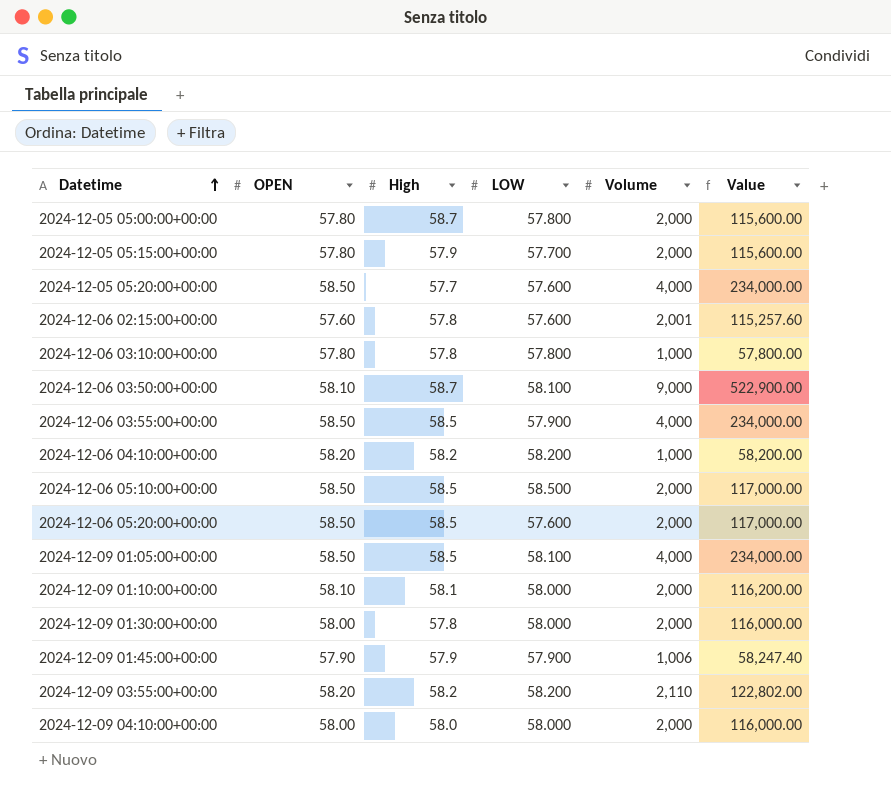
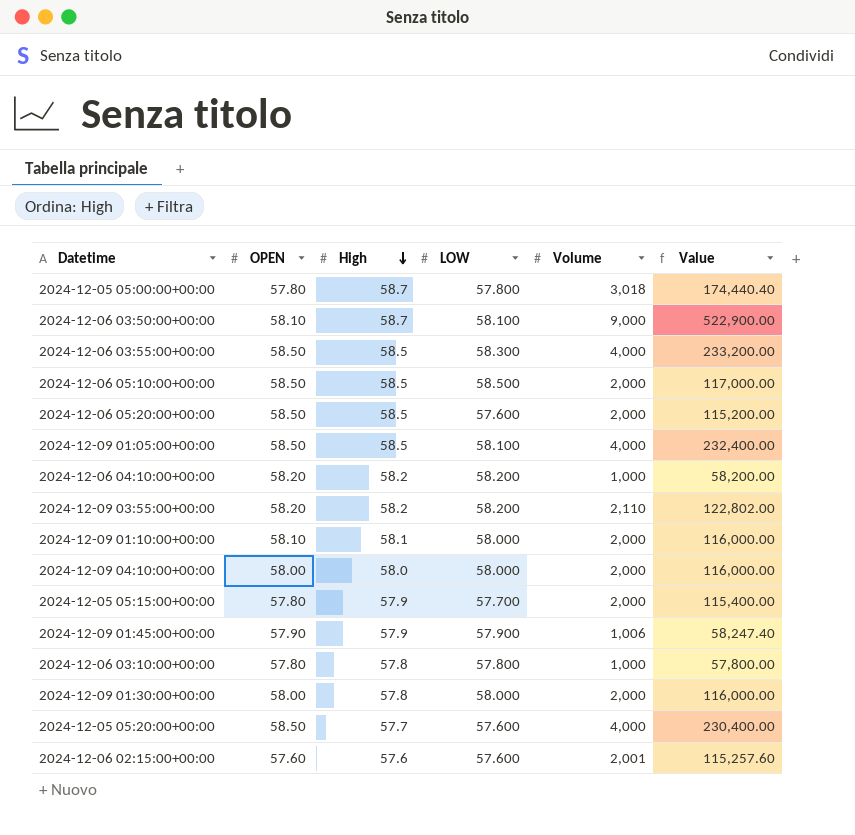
row order: Datetime ascending -> High descending
column Value | formula: [OPEN] * [Volume] -> [LOW] * [Volume]
2024-12-05 05:00:00+00:00 | Volume: 2,000 -> 3,018
2024-12-06 03:55:00+00:00 | LOW: 57.900 -> 58.300
2024-12-06 02:15:00+00:00 | High: 57.8 -> 57.6

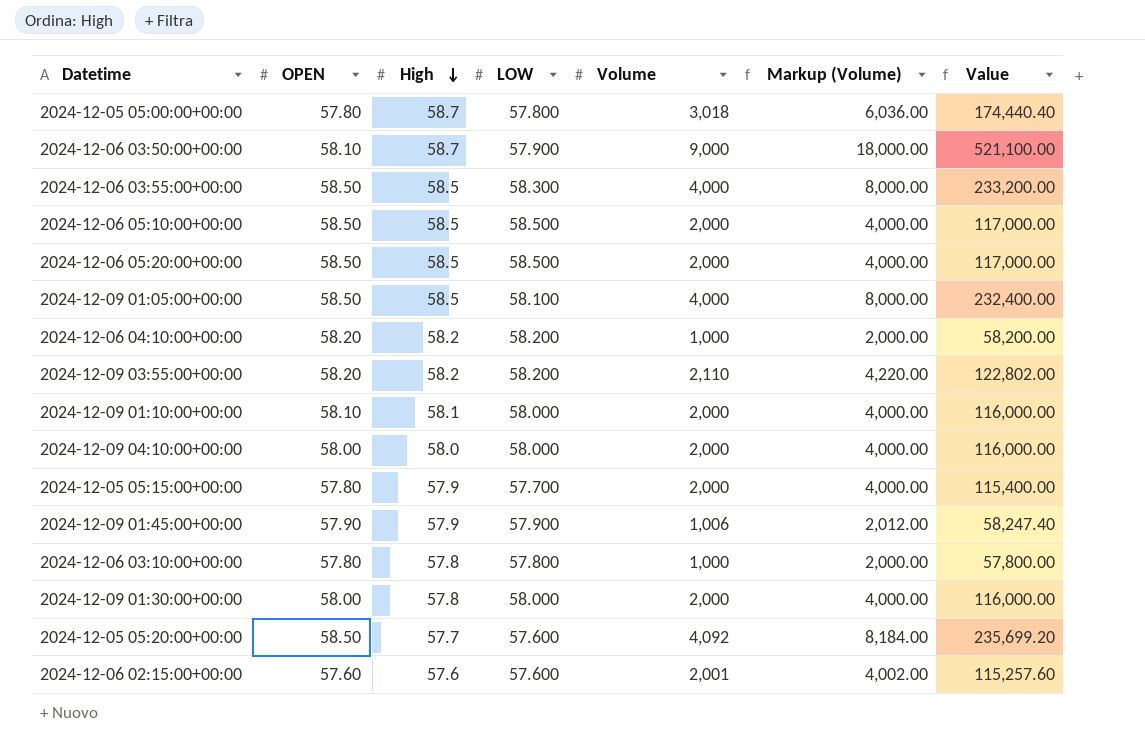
column Markup (Volume) | formula: none -> [Volume] * 2
2024-12-06 03:50:00+00:00 | LOW: 58.100 -> 57.900
2024-12-06 03:50:00+00:00 | Value: 522,900.00 -> 521,100.00
2024-12-06 05:20:00+00:00 | LOW: 57.600 -> 58.500
2024-12-06 05:20:00+00:00 | Value: 115,200.00 -> 117,000.00
2024-12-05 05:20:00+00:00 | Volume: 4,000 -> 4,092
2024-12-05 05:20:00+00:00 | Value: 230,400.00 -> 235,699.20

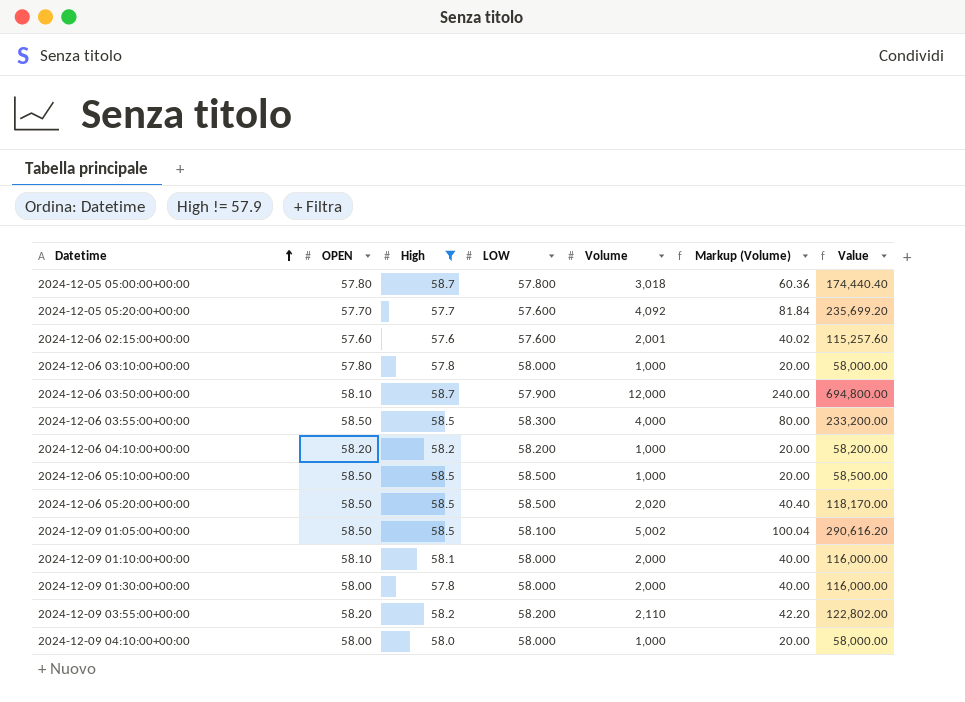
filter: none -> High != 57.9
row order: High descending -> Datetime ascending
column Markup (Volume) | formula: [Volume] * 2 -> [Volume] * 0.02
2024-12-05 05:20:00+00:00 | OPEN: 58.50 -> 57.70
2024-12-06 03:10:00+00:00 | LOW: 57.800 -> 58.000
2024-12-06 03:10:00+00:00 | Value: 57,800.00 -> 58,000.00
2024-12-06 03:50:00+00:00 | Volume: 9,000 -> 12,000
2024-12-06 03:50:00+00:00 | Value: 521,100.00 -> 694,800.00
2024-12-06 05:10:00+00:00 | Volume: 2,000 -> 1,000
2024-12-06 05:10:00+00:00 | Value: 117,000.00 -> 58,500.00
2024-12-06 05:20:00+00:00 | Volume: 2,000 -> 2,020
2024-12-06 05:20:00+00:00 | Value: 117,000.00 -> 118,170.00
2024-12-09 01:05:00+00:00 | Volume: 4,000 -> 5,002
2024-12-09 01:05:00+00:00 | Value: 232,400.00 -> 290,616.20
2024-12-09 04:10:00+00:00 | Volume: 2,000 -> 1,000
2024-12-09 04:10:00+00:00 | Value: 116,000.00 -> 58,000.00

